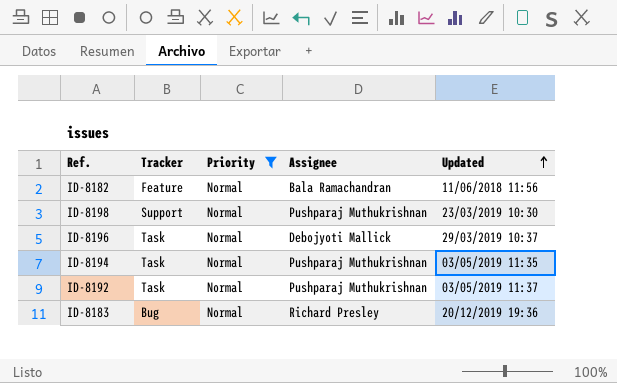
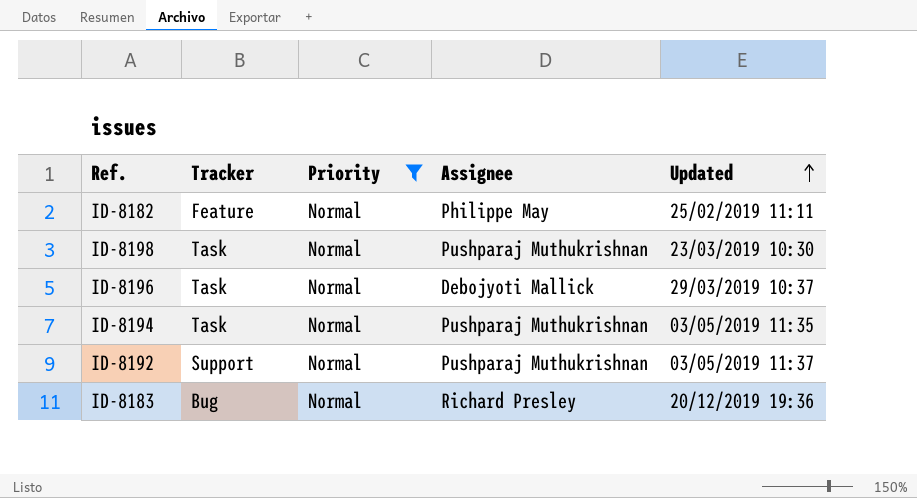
ID-8182 | Assignee: Bala Ramachandran -> Philippe May
ID-8182 | Updated: 11/06/2018 11:56 -> 25/02/2019 11:11
ID-8198 | Tracker: Support -> Task
ID-8192 | Tracker: Task -> Support

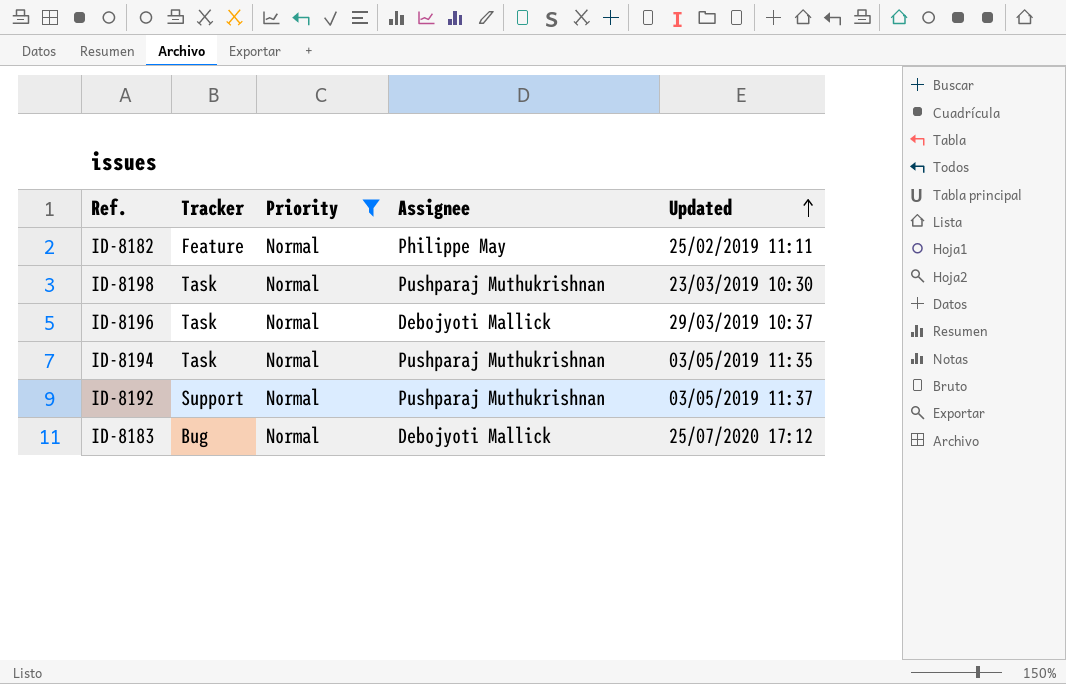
ID-8183 | Assignee: Richard Presley -> Debojyoti Mallick
ID-8183 | Updated: 20/12/2019 19:36 -> 25/07/2020 17:12

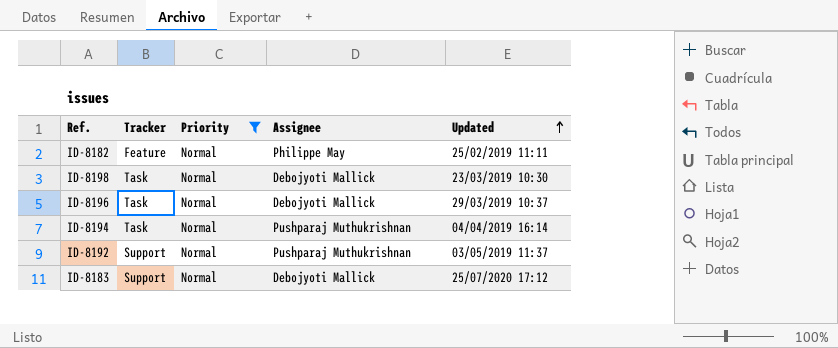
ID-8198 | Assignee: Pushparaj Muthukrishnan -> Debojyoti Mallick
ID-8194 | Updated: 03/05/2019 11:35 -> 04/04/2019 16:14
ID-8183 | Tracker: Bug -> Support

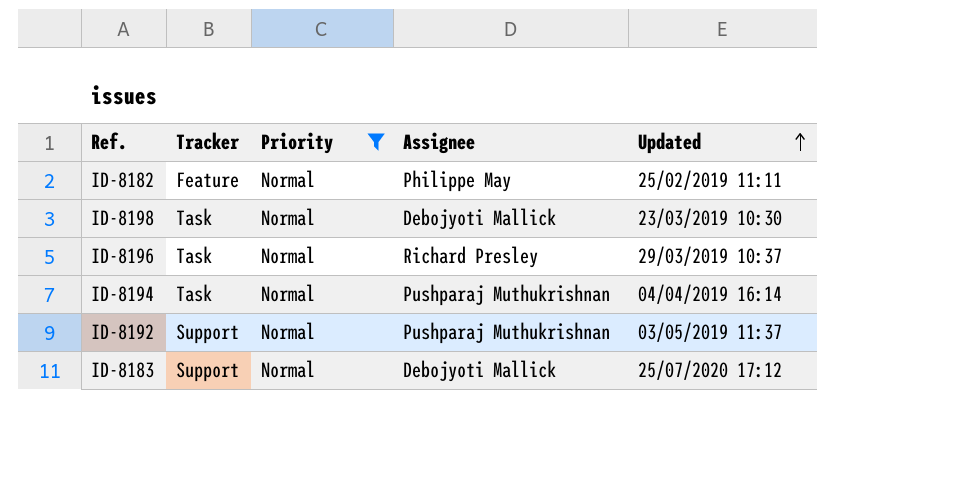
ID-8196 | Assignee: Debojyoti Mallick -> Richard Presley

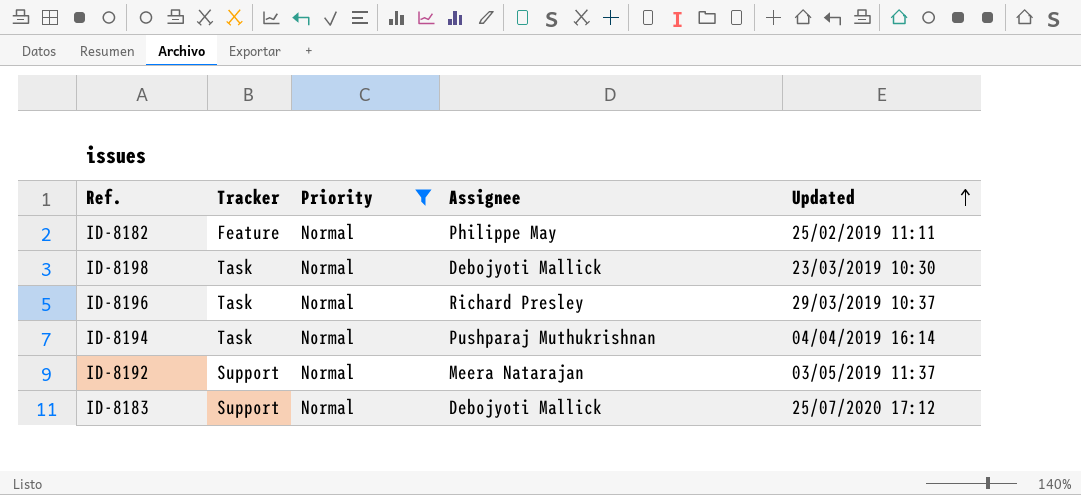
ID-8192 | Assignee: Pushparaj Muthukrishnan -> Meera Natarajan

